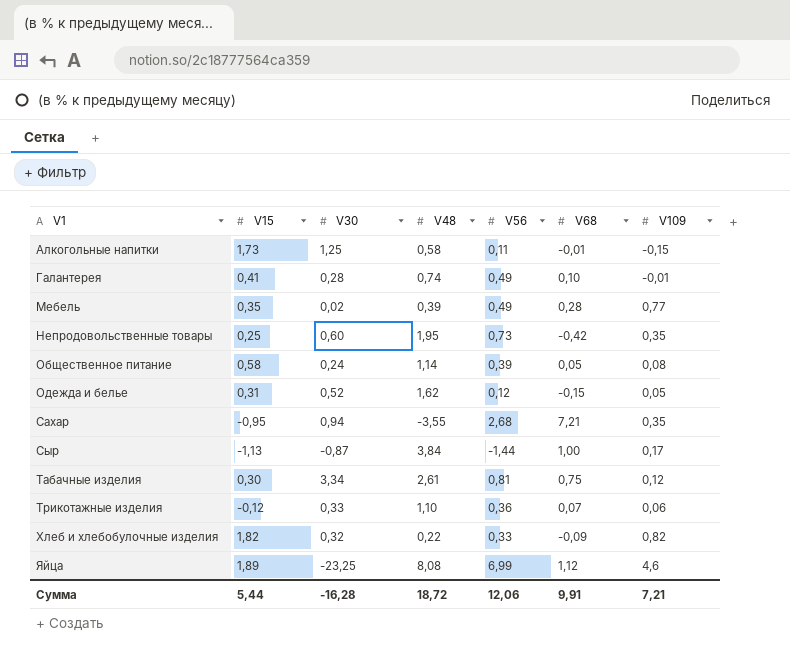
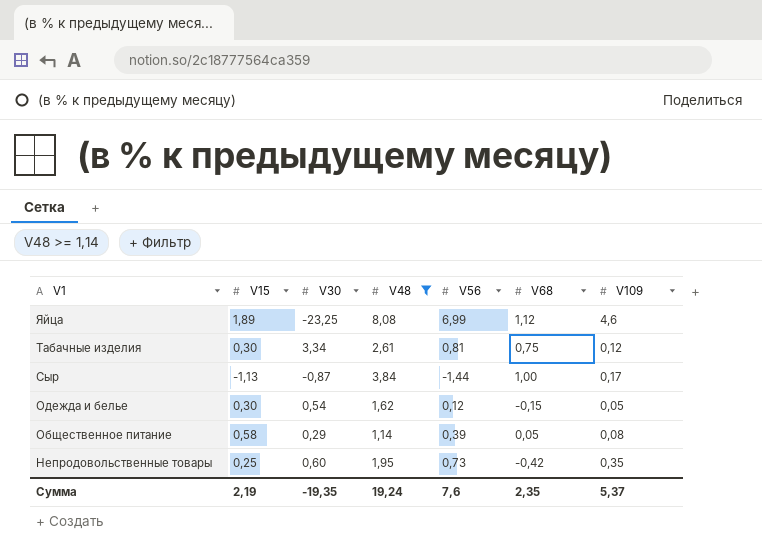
filter: none -> V48 >= 1,14
row order: V1 ascending -> V1 descending
Одежда и белье | V15: 0,31 -> 0,30
Одежда и белье | V30: 0,52 -> 0,54
Общественное питание | V30: 0,24 -> 0,29
Сумма | V15: 5,44 -> 2,19
Сумма | V30: -16,28 -> -19,35
Сумма | V48: 18,72 -> 19,24
Сумма | V56: 12,06 -> 7,6
Сумма | V68: 9,91 -> 2,35
Сумма | V109: 7,21 -> 5,37

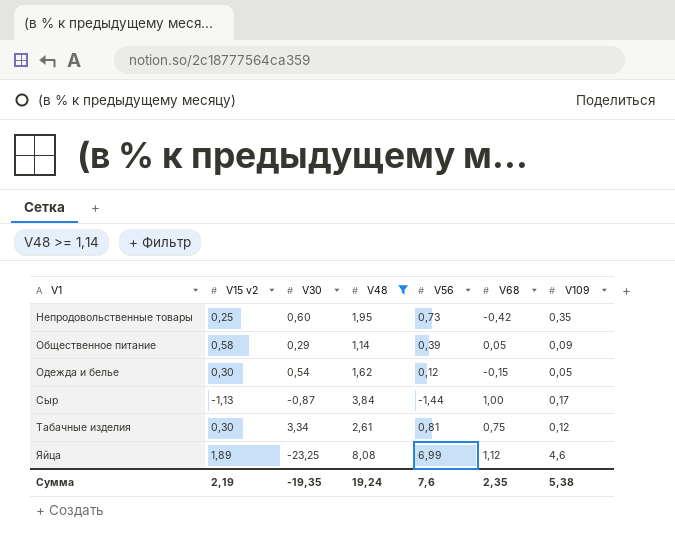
row order: V1 descending -> V1 ascending
column name: V15 -> V15 v2
Общественное питание | V109: 0,08 -> 0,09
Сумма | V109: 5,37 -> 5,38

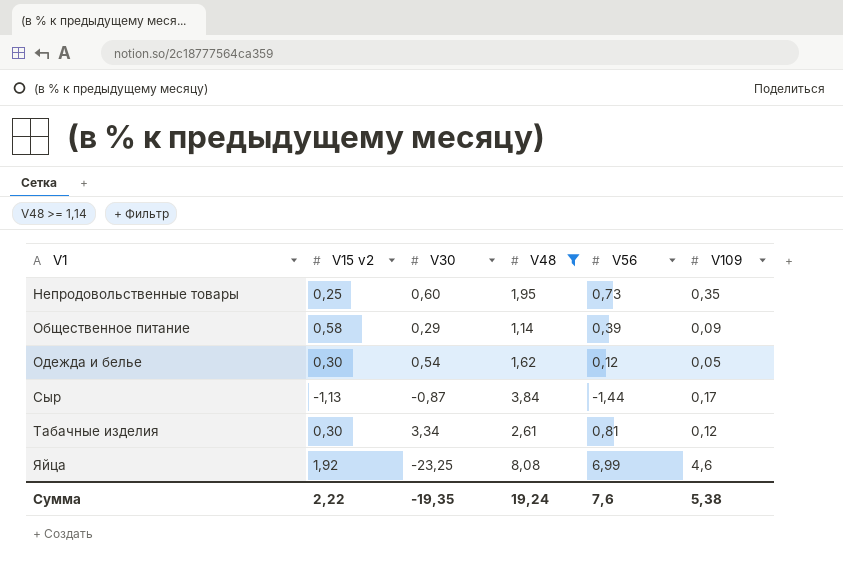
column V68 | position: 6 -> none
Яйца | V15 v2: 1,89 -> 1,92
Сумма | V15 v2: 2,19 -> 2,22

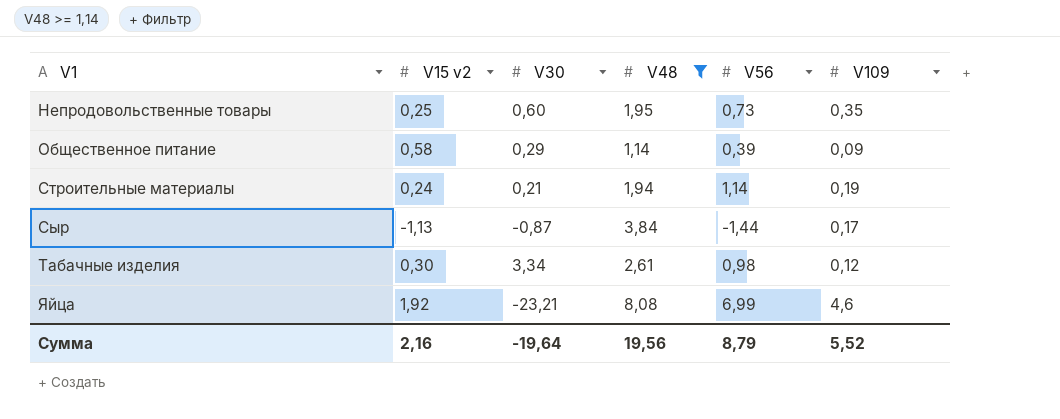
row Одежда и белье: 0,30 | 0,54 | 1,62 | 0,12 | 0,05 -> none
row Строительные материалы: none -> 0,24 | 0,21 | 1,94 | 1,14 | 0,19
Табачные изделия | V56: 0,81 -> 0,98
Яйца | V30: -23,25 -> -23,21
Сумма | V15 v2: 2,22 -> 2,16
Сумма | V30: -19,35 -> -19,64
Сумма | V48: 19,24 -> 19,56
Сумма | V56: 7,6 -> 8,79
Сумма | V109: 5,38 -> 5,52

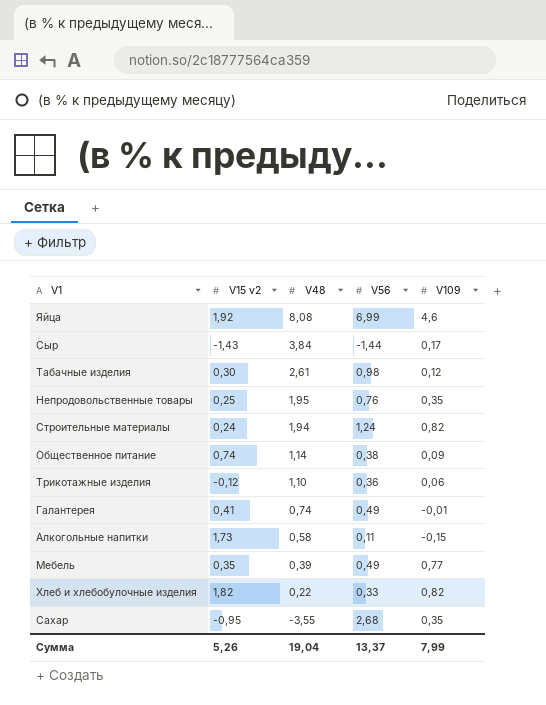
filter: V48 >= 1,14 -> none
row order: V1 ascending -> V48 descending
column V30 | position: 3 -> none
Сыр | V15 v2: -1,13 -> -1,43
Непродовольственные товары | V56: 0,73 -> 0,76
Строительные материалы | V56: 1,14 -> 1,24
Строительные материалы | V109: 0,19 -> 0,82
Общественное питание | V15 v2: 0,58 -> 0,74
Общественное питание | V56: 0,39 -> 0,38
Сумма | V15 v2: 2,16 -> 5,26
Сумма | V48: 19,56 -> 19,04
Сумма | V56: 8,79 -> 13,37
Сумма | V109: 5,52 -> 7,99

